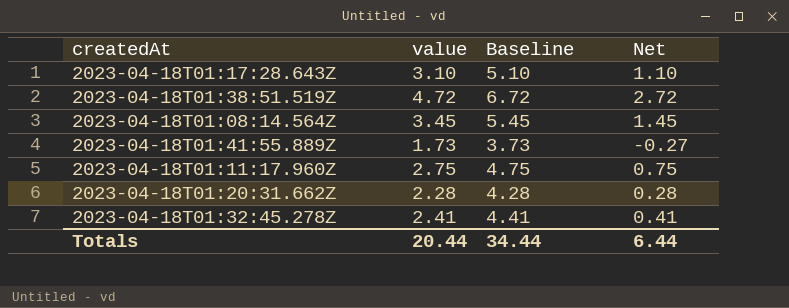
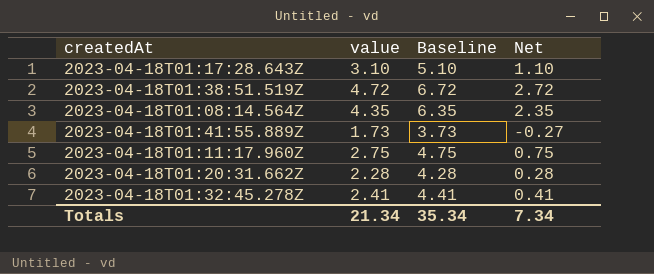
2023-04-18T01:08:14.564Z | value: 3.45 -> 4.35
2023-04-18T01:08:14.564Z | Baseline: 5.45 -> 6.35
2023-04-18T01:08:14.564Z | Net: 1.45 -> 2.35
Totals | value: 20.44 -> 21.34
Totals | Baseline: 34.44 -> 35.34
Totals | Net: 6.44 -> 7.34

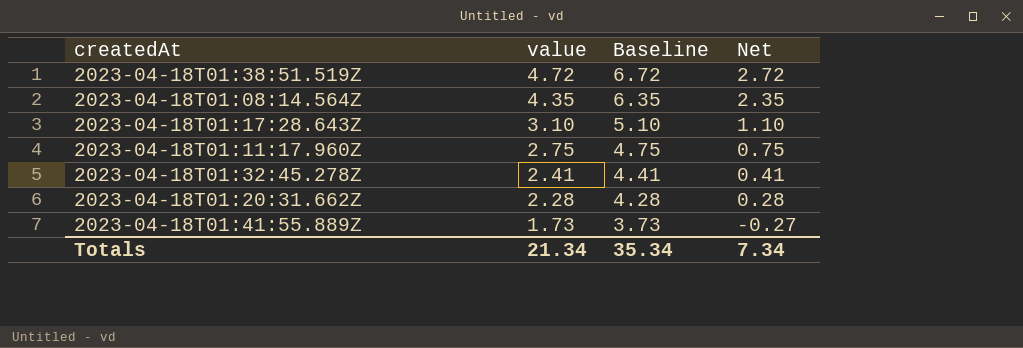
row order: none -> value descending

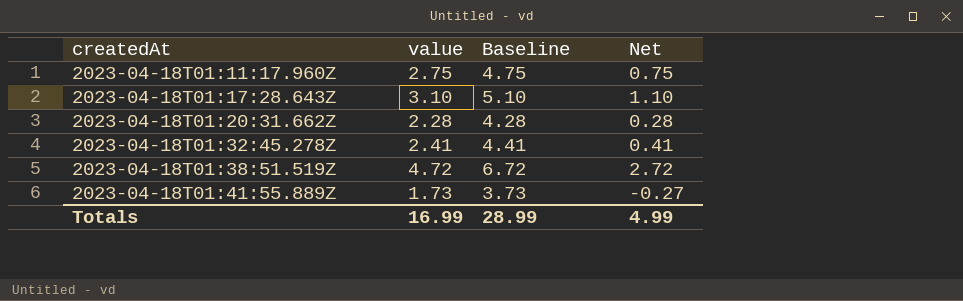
row order: value descending -> createdAt ascending
row 2023-04-18T01:08:14.564Z: 4.35 | 6.35 | 2.35 -> none
Totals | value: 21.34 -> 16.99
Totals | Baseline: 35.34 -> 28.99
Totals | Net: 7.34 -> 4.99

